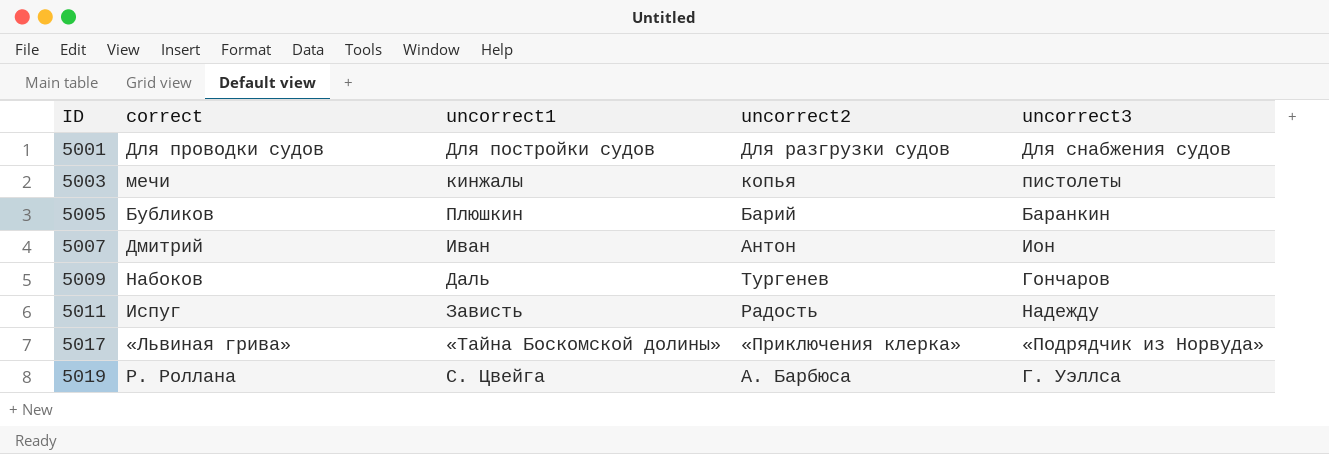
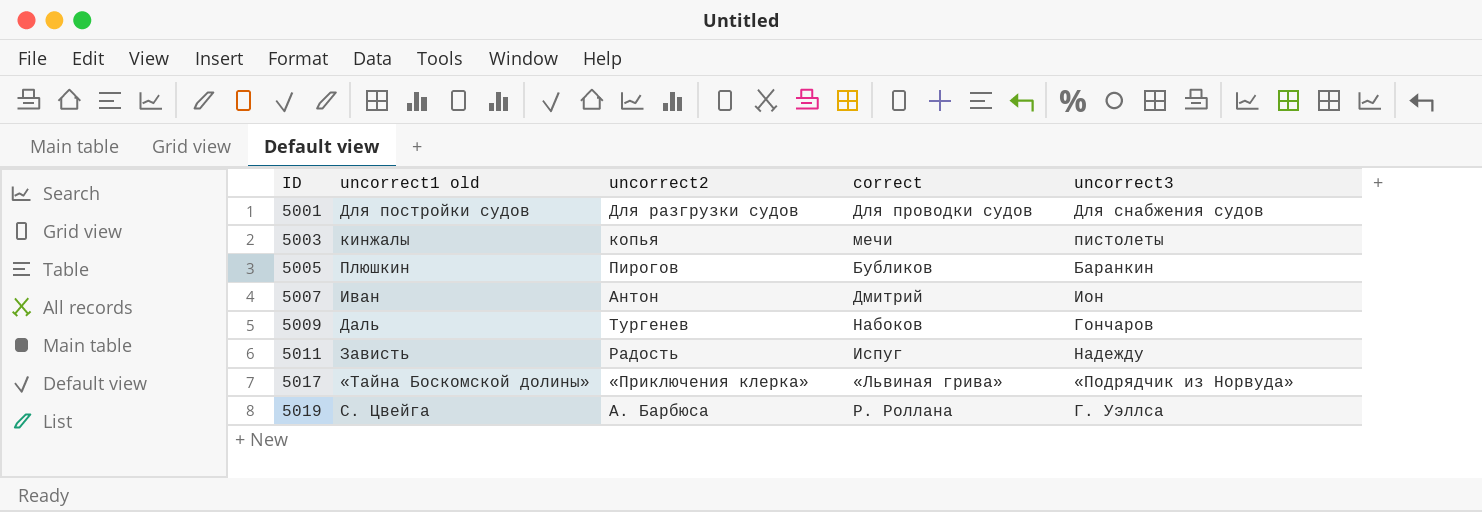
column name: uncorrect1 -> uncorrect1 old
column correct | position: 2 -> 4
5005 | uncorrect2: Барий -> Пирогов

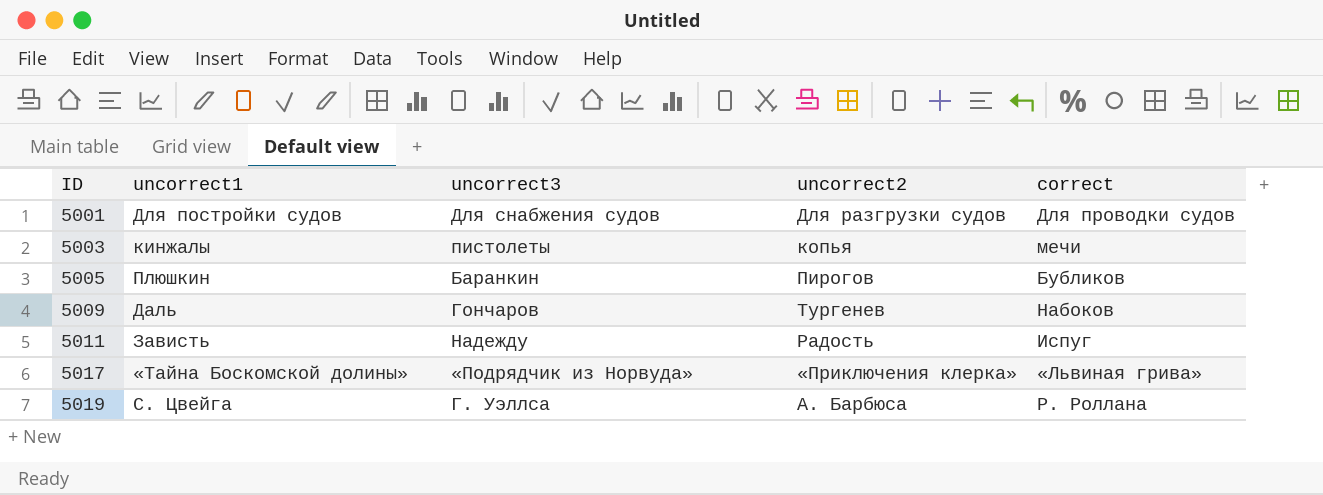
column name: uncorrect1 old -> uncorrect1
column uncorrect3 | position: 5 -> 3
row 5007: Иван | Антон | Дмитрий | Ион -> none

